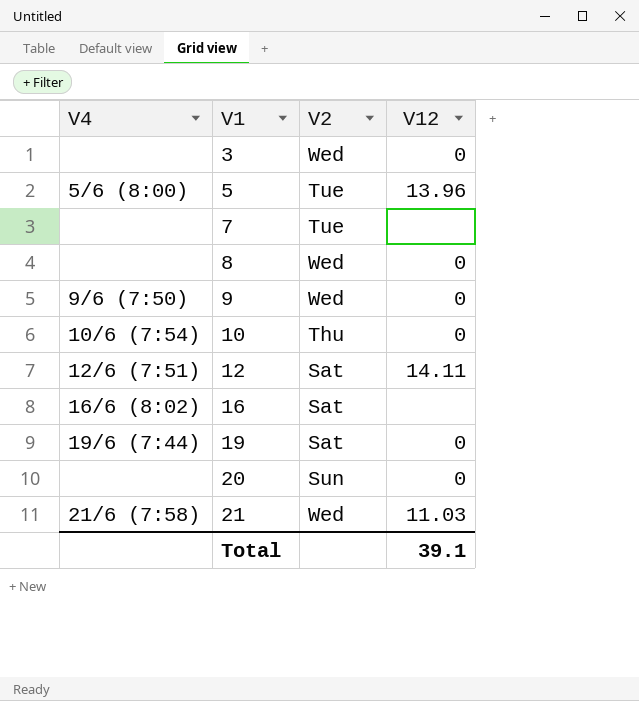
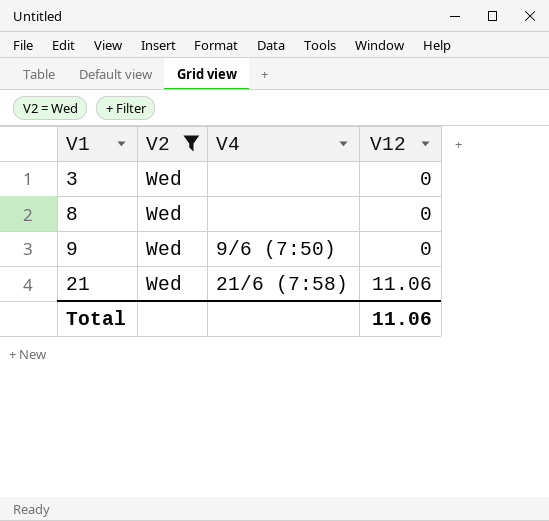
filter: none -> V2 = Wed
column V4 | position: 1 -> 3
21 | V12: 11.03 -> 11.06
Total | V12: 39.1 -> 11.06

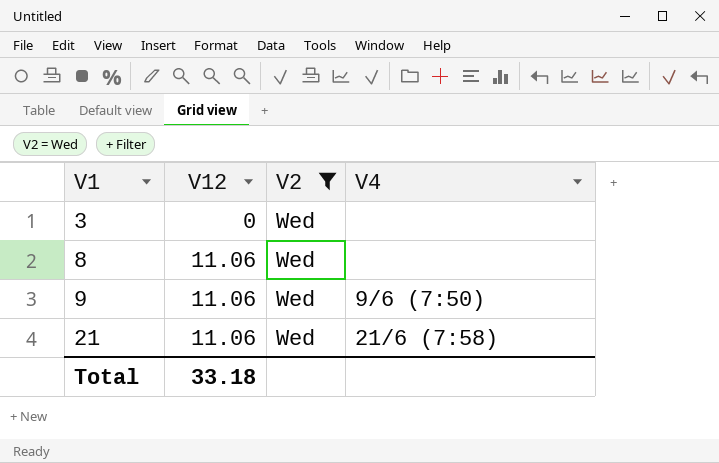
column V12 | position: 4 -> 2
8 | V12: 0 -> 11.06
9 | V12: 0 -> 11.06
Total | V12: 11.06 -> 33.18

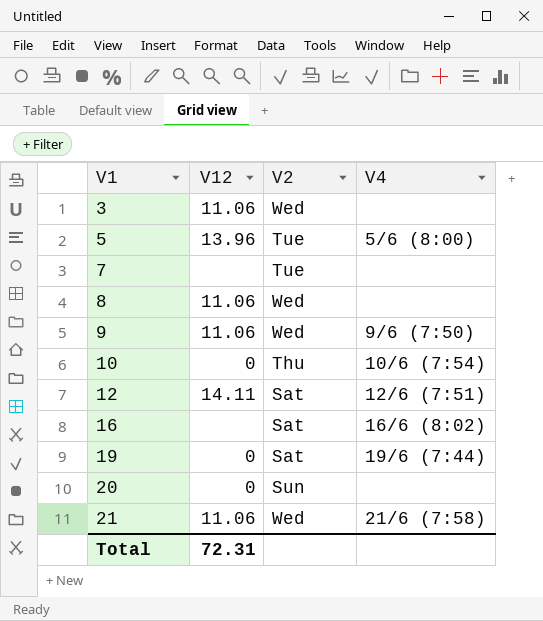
filter: V2 = Wed -> none
3 | V12: 0 -> 11.06
Total | V12: 33.18 -> 72.31

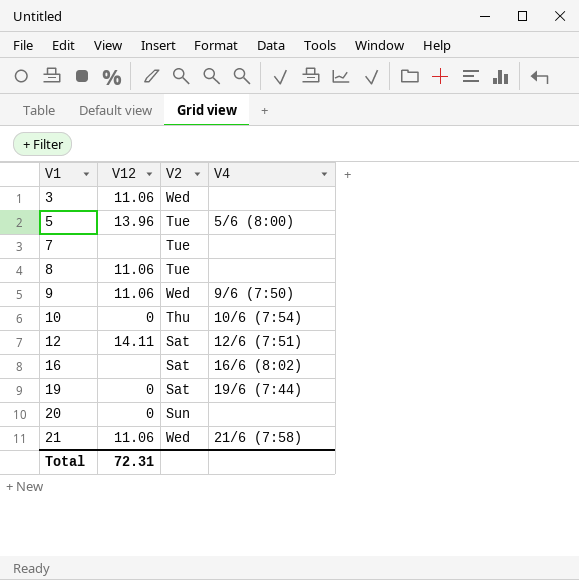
8 | V2: Wed -> Tue

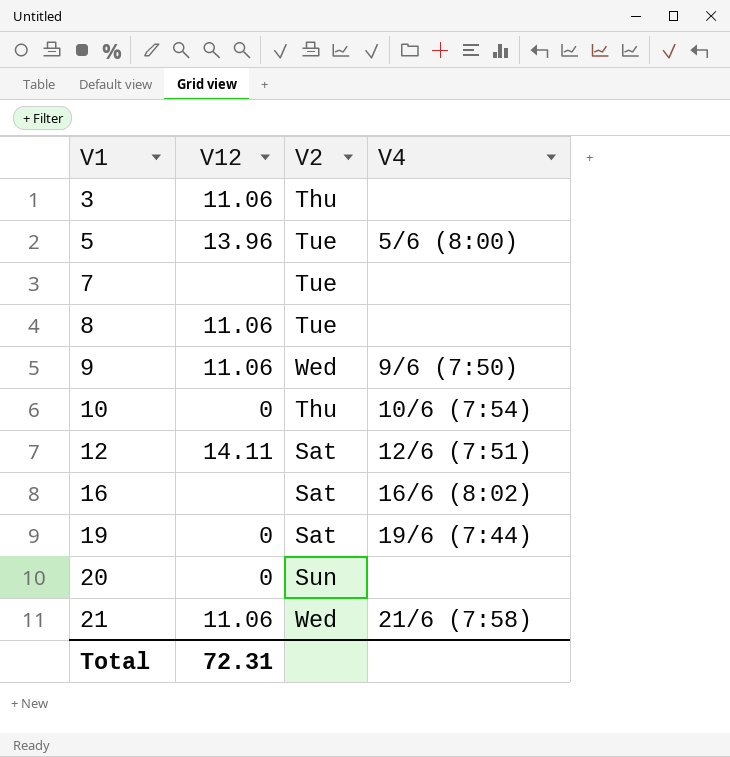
3 | V2: Wed -> Thu

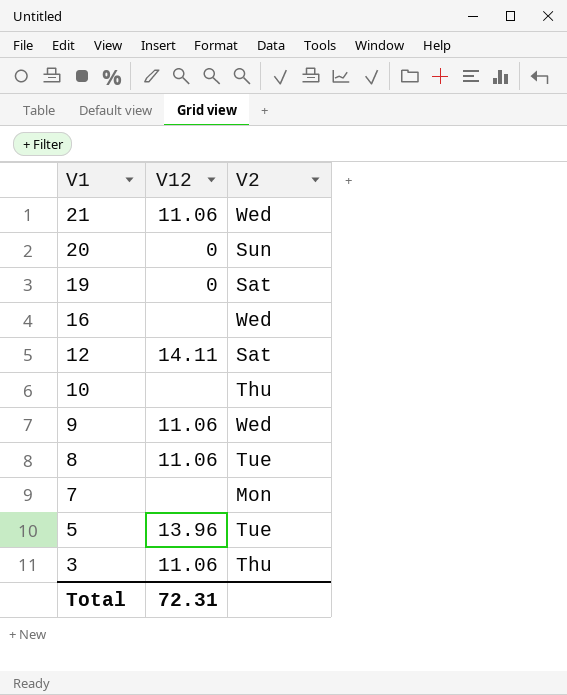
row order: V1 ascending -> V1 descending
column V4 | position: 4 -> none
16 | V2: Sat -> Wed
10 | V12: 0 -> none
7 | V2: Tue -> Mon

